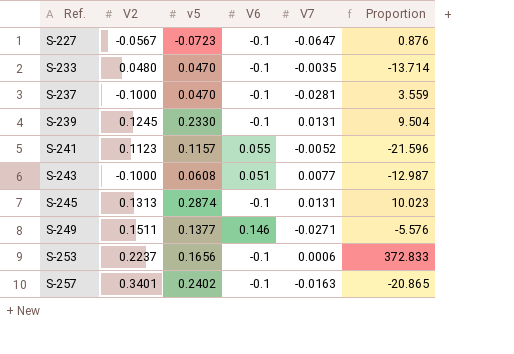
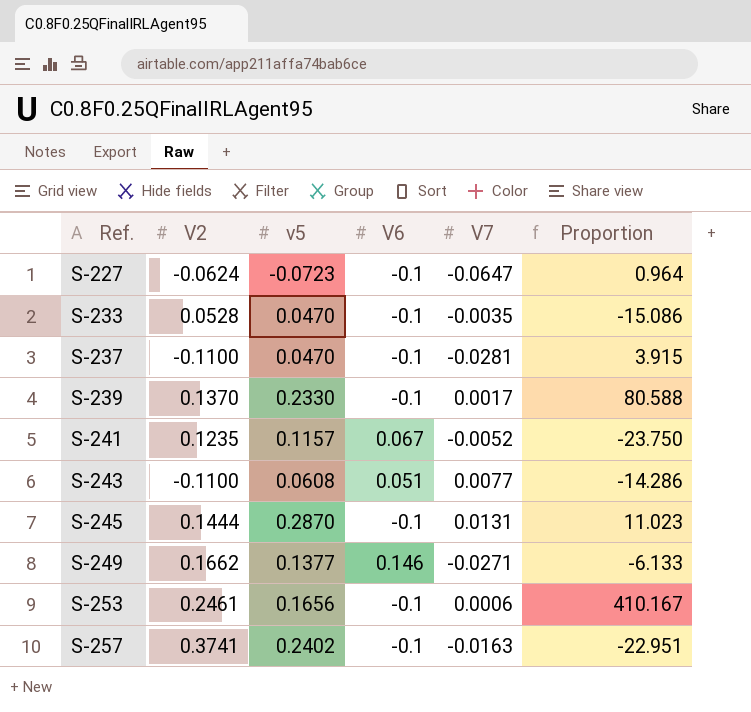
S-227 | V2: -0.0567 -> -0.0624
S-227 | Proportion: 0.876 -> 0.964
S-233 | V2: 0.0480 -> 0.0528
S-233 | Proportion: -13.714 -> -15.086
S-237 | V2: -0.1000 -> -0.1100
S-237 | Proportion: 3.559 -> 3.915
S-239 | V2: 0.1245 -> 0.1370
S-239 | V7: 0.0131 -> 0.0017
S-239 | Proportion: 9.504 -> 80.588
S-241 | V2: 0.1123 -> 0.1235
S-241 | V6: 0.055 -> 0.067
S-241 | Proportion: -21.596 -> -23.750
S-243 | V2: -0.1000 -> -0.1100
S-243 | Proportion: -12.987 -> -14.286
S-245 | V2: 0.1313 -> 0.1444
S-245 | v5: 0.2874 -> 0.2870
S-245 | Proportion: 10.023 -> 11.023
S-249 | V2: 0.1511 -> 0.1662
S-249 | Proportion: -5.576 -> -6.133
S-253 | V2: 0.2237 -> 0.2461
S-253 | Proportion: 372.833 -> 410.167
S-257 | V2: 0.3401 -> 0.3741
S-257 | Proportion: -20.865 -> -22.951

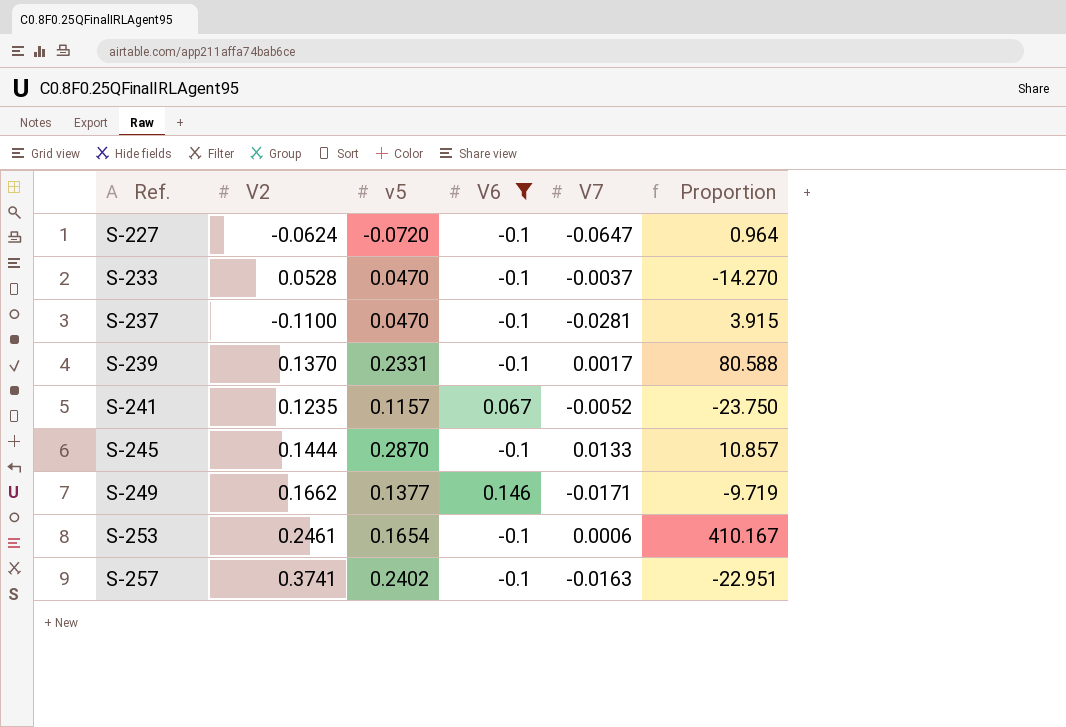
filter: none -> V6 != 0.051
S-227 | v5: -0.0723 -> -0.0720
S-233 | V7: -0.0035 -> -0.0037
S-233 | Proportion: -15.086 -> -14.270
S-239 | v5: 0.2330 -> 0.2331
S-245 | V7: 0.0131 -> 0.0133
S-245 | Proportion: 11.023 -> 10.857
S-249 | V7: -0.0271 -> -0.0171
S-249 | Proportion: -6.133 -> -9.719
S-253 | v5: 0.1656 -> 0.1654

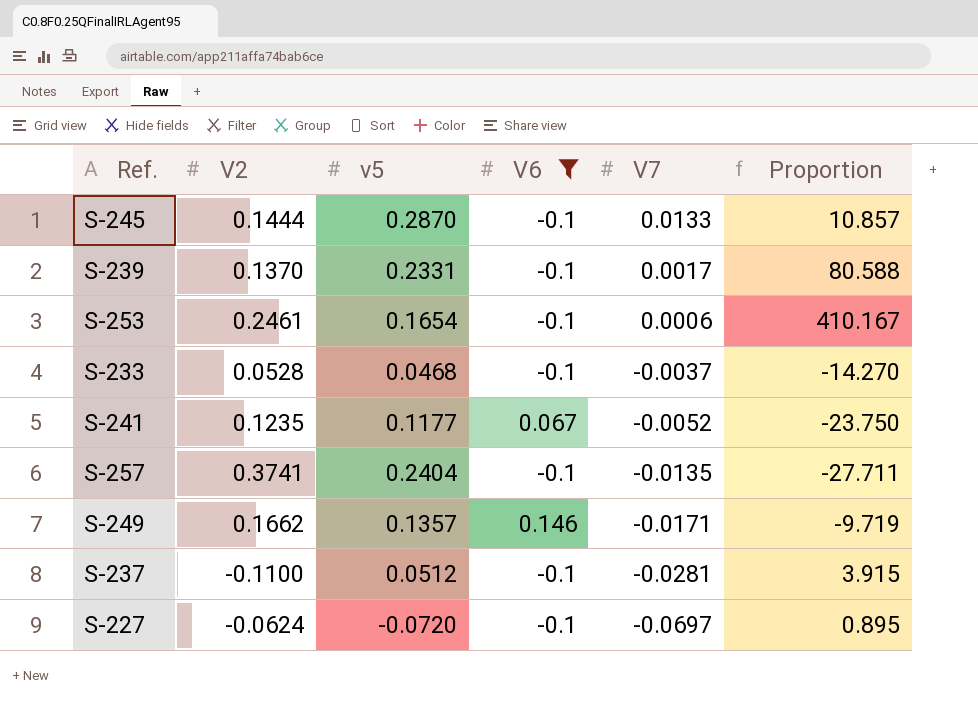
row order: Ref. ascending -> V7 descending
S-233 | v5: 0.0470 -> 0.0468
S-241 | v5: 0.1157 -> 0.1177
S-257 | v5: 0.2402 -> 0.2404
S-257 | V7: -0.0163 -> -0.0135
S-257 | Proportion: -22.951 -> -27.711
S-249 | v5: 0.1377 -> 0.1357
S-237 | v5: 0.0470 -> 0.0512
S-227 | V7: -0.0647 -> -0.0697
S-227 | Proportion: 0.964 -> 0.895

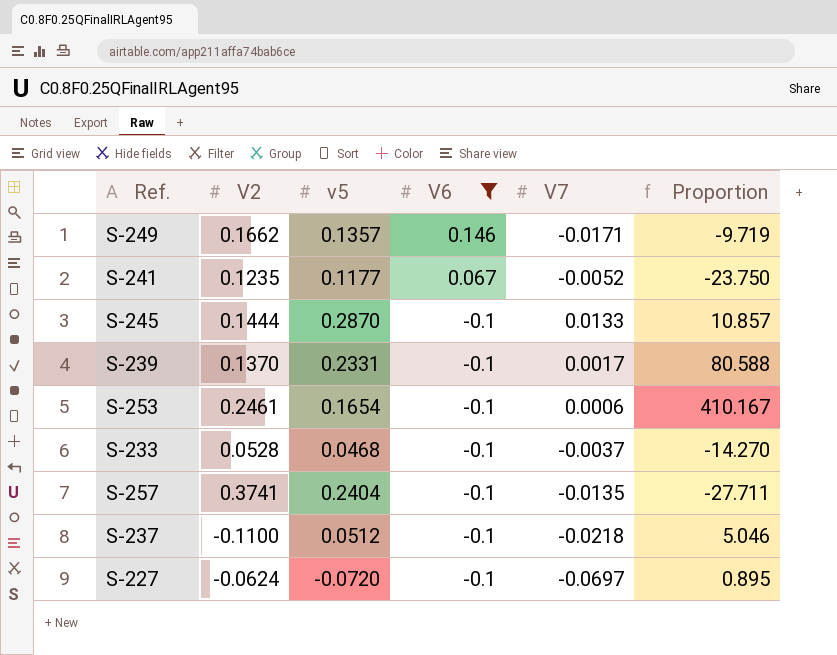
row order: V7 descending -> V6 descending
S-237 | V7: -0.0281 -> -0.0218
S-237 | Proportion: 3.915 -> 5.046

